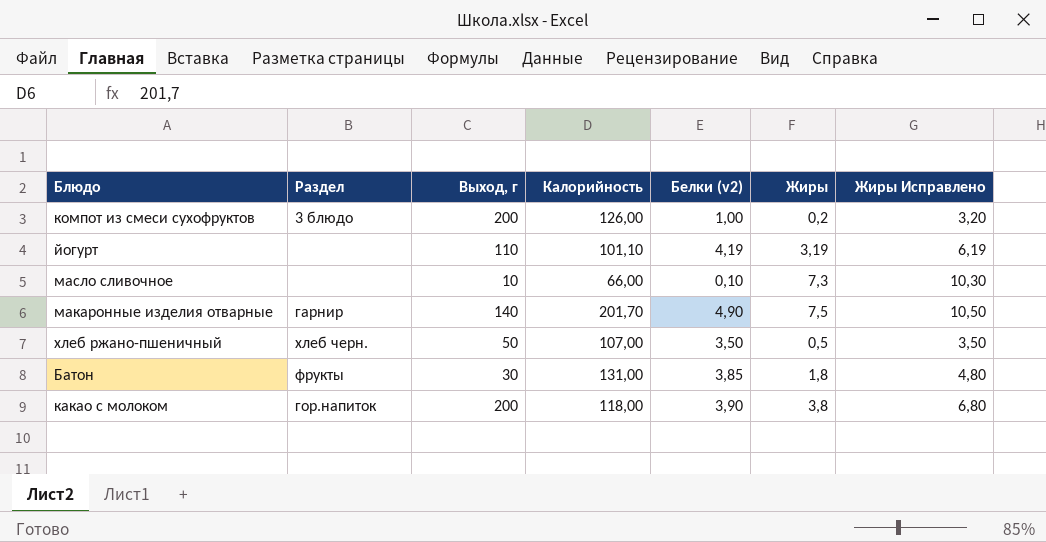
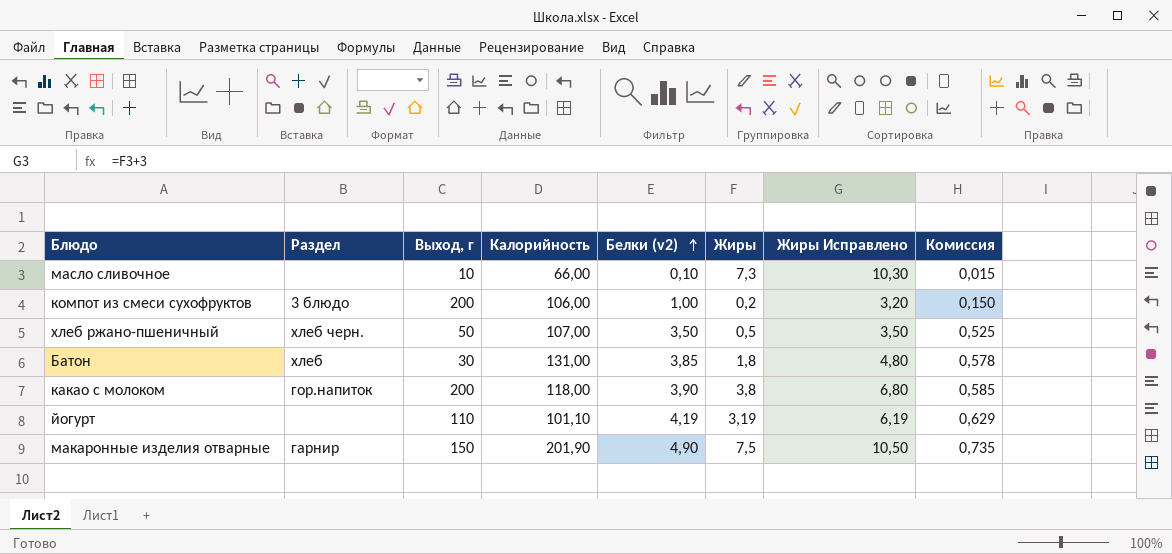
row order: none -> Белки (v2) ascending
column Комиссия | formula: none -> [Белки (v2)] * 0,15
компот из смеси сухофруктов | Калорийность: 126,00 -> 106,00
Батон | Раздел: фрукты -> хлеб
макаронные изделия отварные | Выход, г: 140 -> 150
макаронные изделия отварные | Калорийность: 201,70 -> 201,90

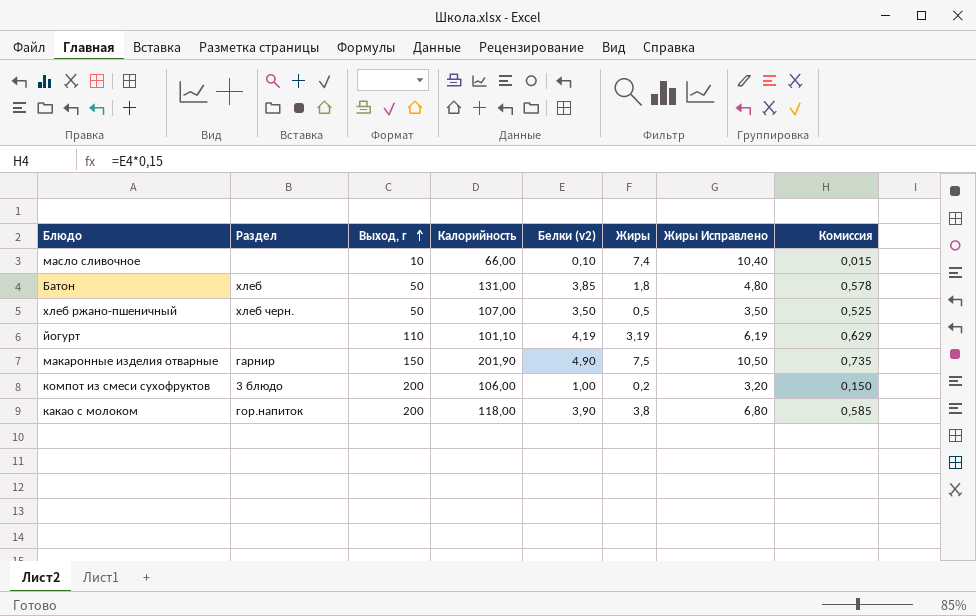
row order: Белки (v2) ascending -> Выход, г ascending
масло сливочное | Жиры: 7,3 -> 7,4
масло сливочное | Жиры Исправлено: 10,30 -> 10,40
Батон | Выход, г: 30 -> 50

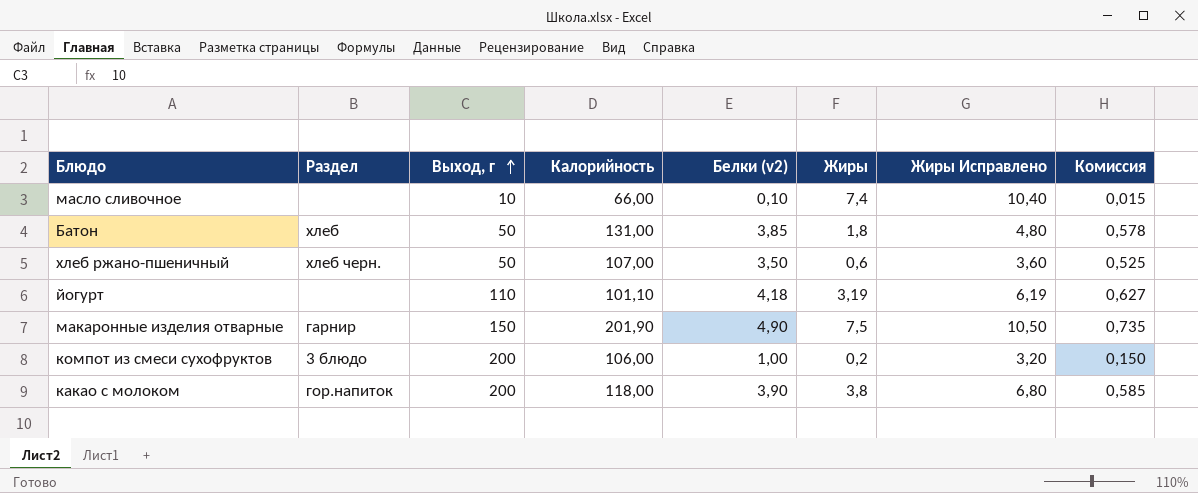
хлеб ржано-пшеничный | Жиры: 0,5 -> 0,6
хлеб ржано-пшеничный | Жиры Исправлено: 3,50 -> 3,60
йогурт | Белки (v2): 4,19 -> 4,18
йогурт | Комиссия: 0,629 -> 0,627

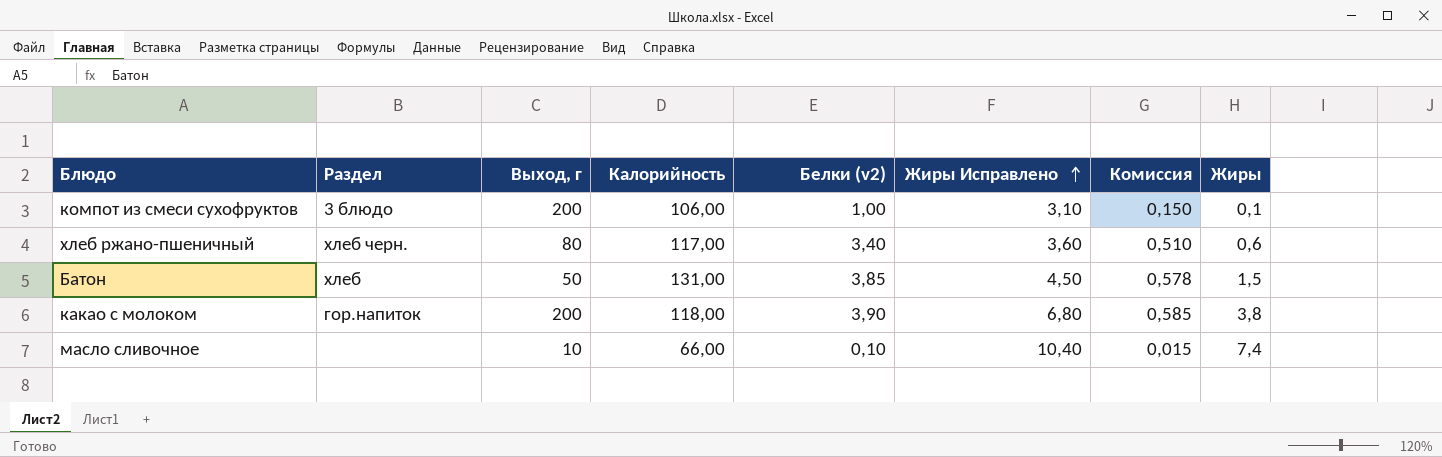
row order: Выход, г ascending -> Жиры Исправлено ascending
column Жиры | position: 6 -> 8
row йогурт: none | 110 | 101,10 | 4,18 | 3,19 | 6,19 | 0,627 -> none
row макаронные изделия отварные: гарнир | 150 | 201,90 | 4,90 | 7,5 | 10,50 | 0,735 -> none
компот из смеси сухофруктов | Жиры Исправлено: 3,20 -> 3,10
компот из смеси сухофруктов | Жиры: 0,2 -> 0,1
хлеб ржано-пшеничный | Выход, г: 50 -> 80
хлеб ржано-пшеничный | Калорийность: 107,00 -> 117,00
хлеб ржано-пшеничный | Белки (v2): 3,50 -> 3,40
хлеб ржано-пшеничный | Комиссия: 0,525 -> 0,510
Батон | Жиры Исправлено: 4,80 -> 4,50
Батон | Жиры: 1,8 -> 1,5

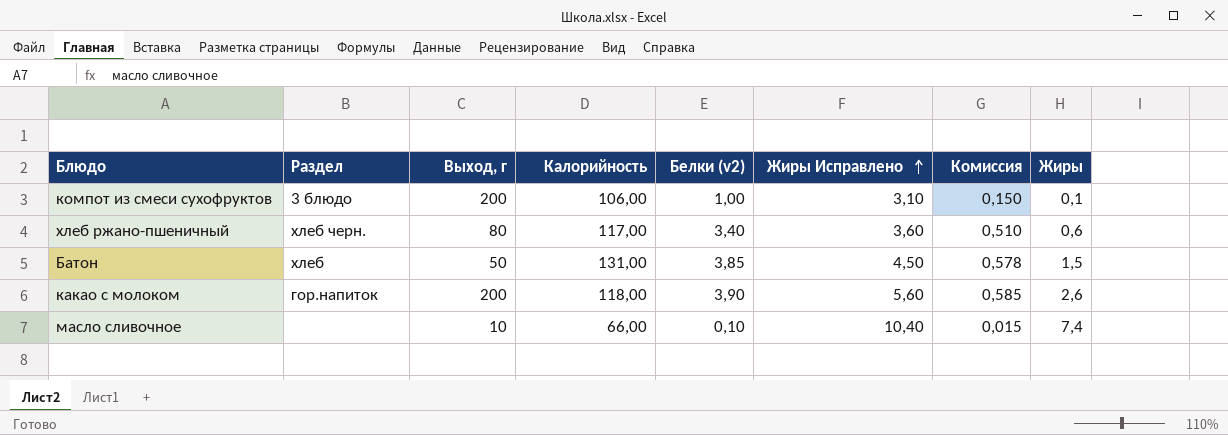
какао с молоком | Жиры Исправлено: 6,80 -> 5,60
какао с молоком | Жиры: 3,8 -> 2,6

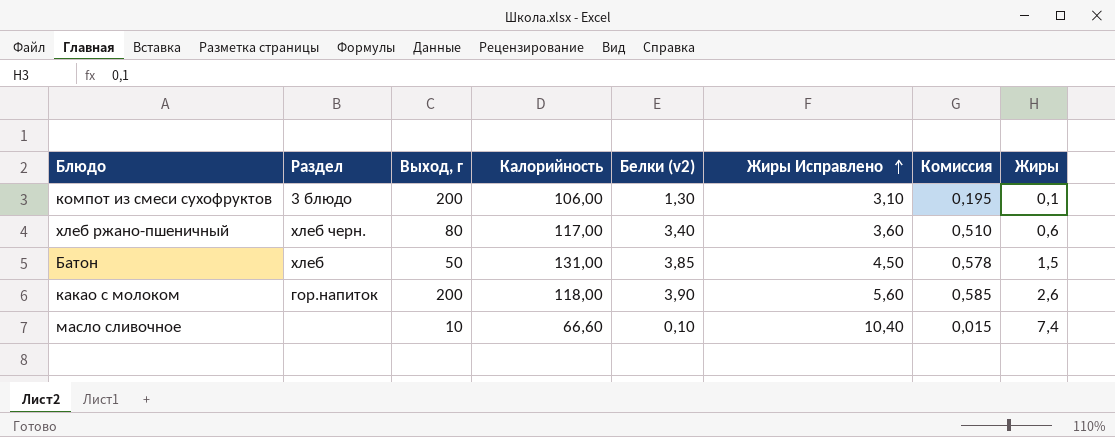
компот из смеси сухофруктов | Белки (v2): 1,00 -> 1,30
компот из смеси сухофруктов | Комиссия: 0,150 -> 0,195
масло сливочное | Калорийность: 66,00 -> 66,60

